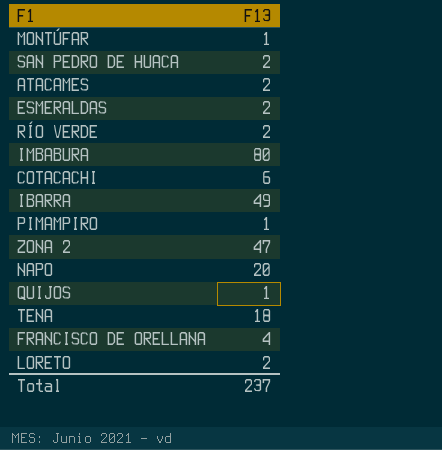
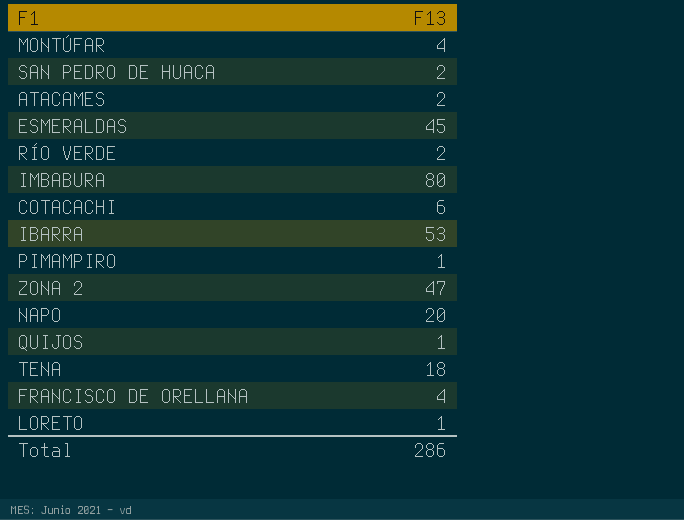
MONTÚFAR | F13: 1 -> 4
ESMERALDAS | F13: 2 -> 45
IBARRA | F13: 49 -> 53
LORETO | F13: 2 -> 1
Total | F13: 237 -> 286

